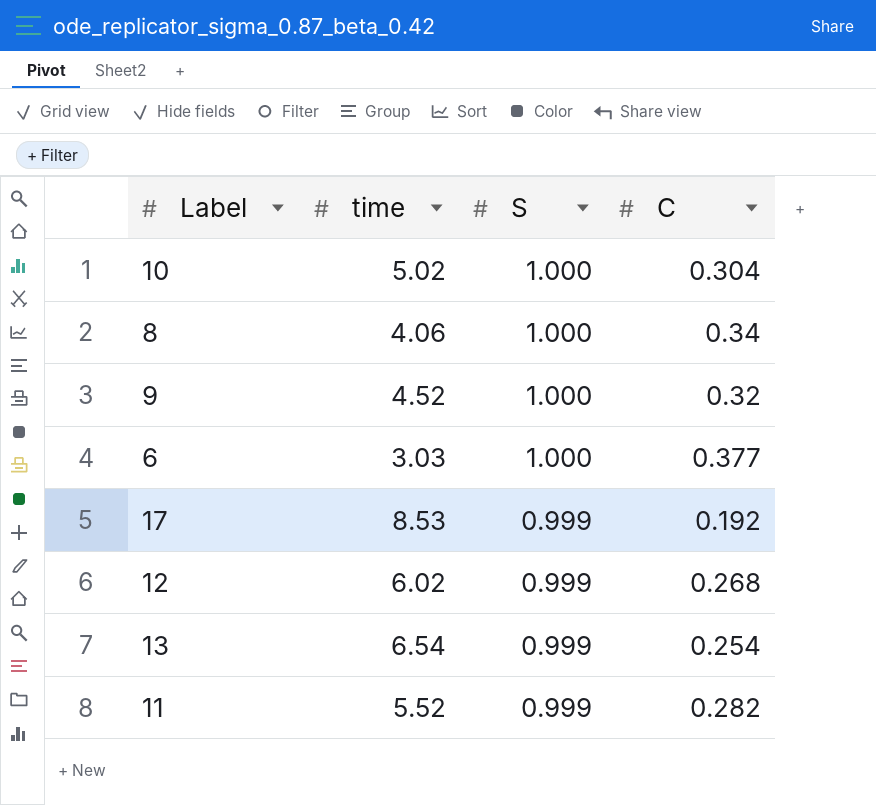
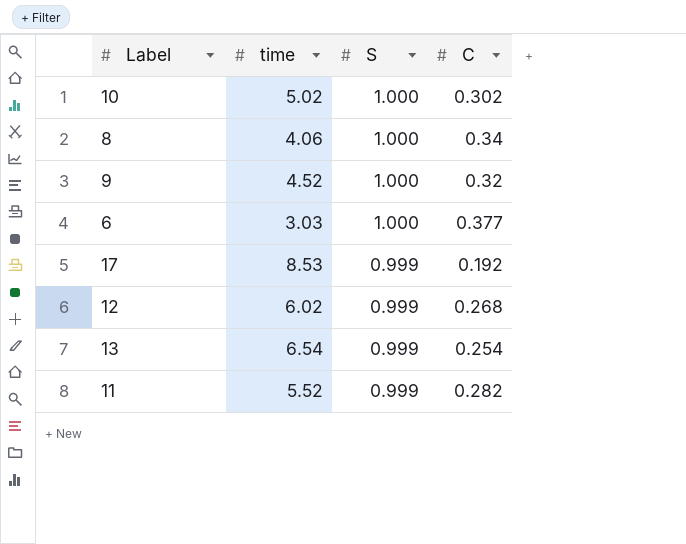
10 | C: 0.304 -> 0.302

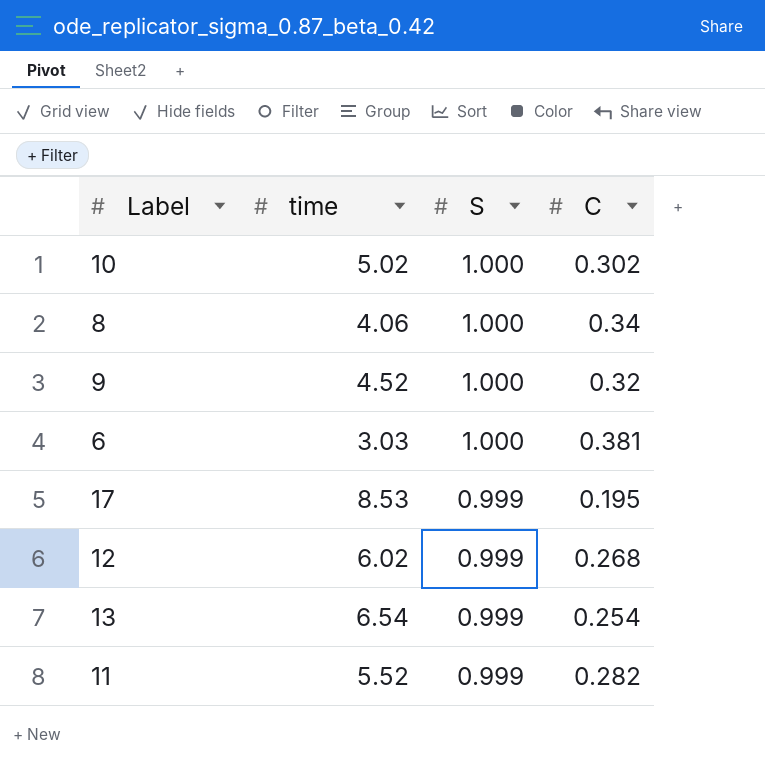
6 | C: 0.377 -> 0.381
17 | C: 0.192 -> 0.195

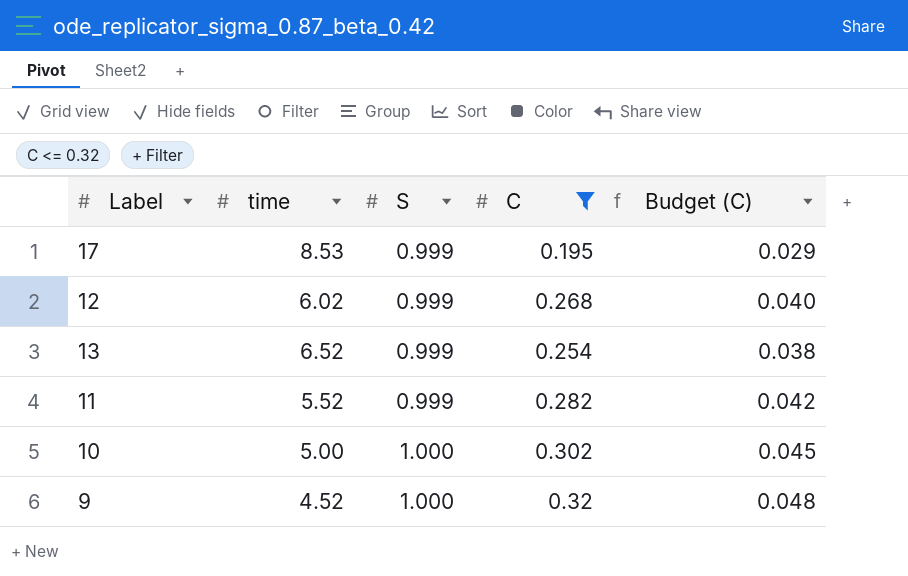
filter: none -> C <= 0.32
row order: S descending -> S ascending
column Budget (C) | formula: none -> [C] * 0.15
13 | time: 6.54 -> 6.52
10 | time: 5.02 -> 5.00

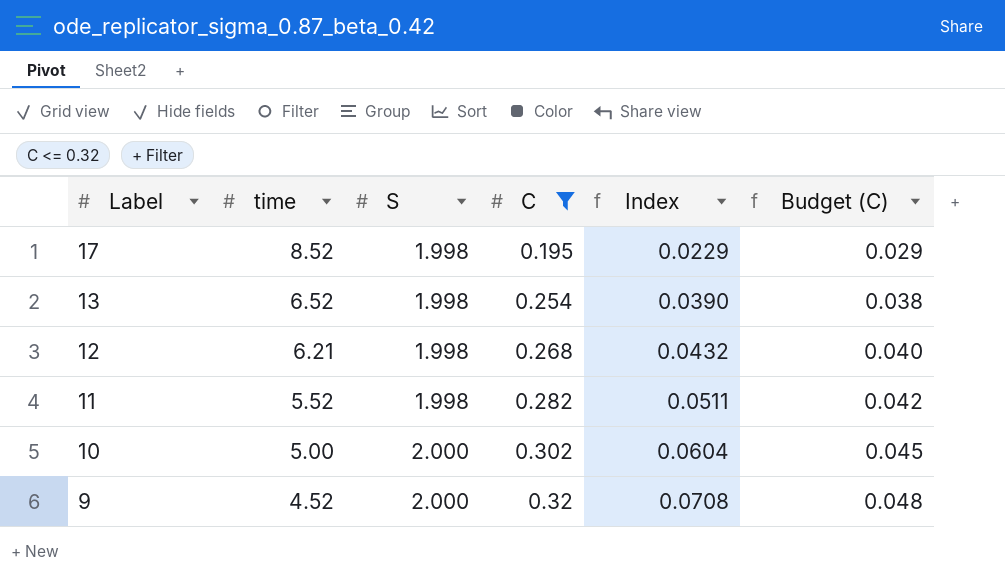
row order: S ascending -> Label descending
column Index | formula: none -> [C] / [time]
17 | time: 8.53 -> 8.52
17 | S: 0.999 -> 1.998
13 | S: 0.999 -> 1.998
12 | time: 6.02 -> 6.21
12 | S: 0.999 -> 1.998
11 | S: 0.999 -> 1.998
10 | S: 1.000 -> 2.000
9 | S: 1.000 -> 2.000

